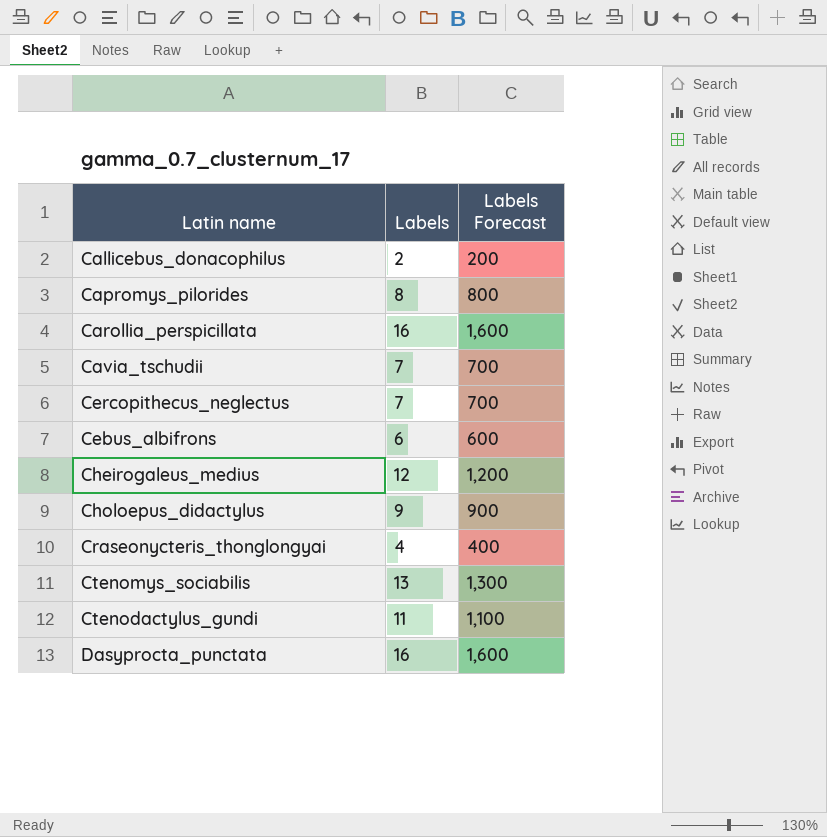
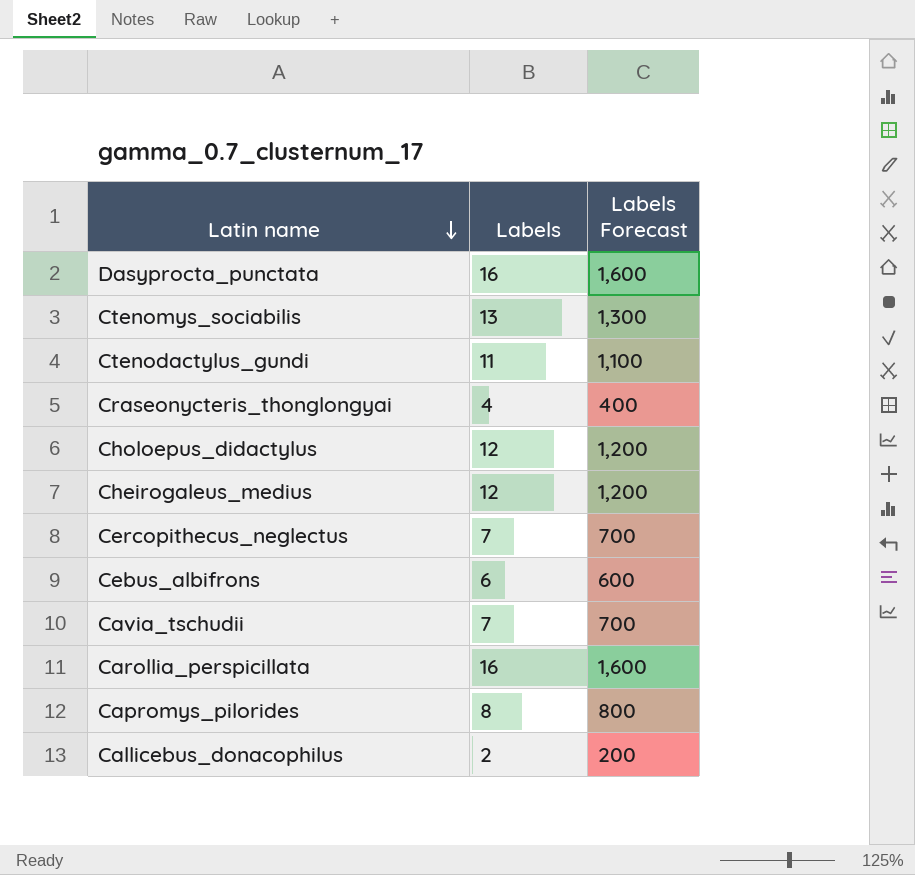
row order: none -> Latin name descending
Choloepus_didactylus | Labels: 9 -> 12
Choloepus_didactylus | Labels Forecast: 900 -> 1,200

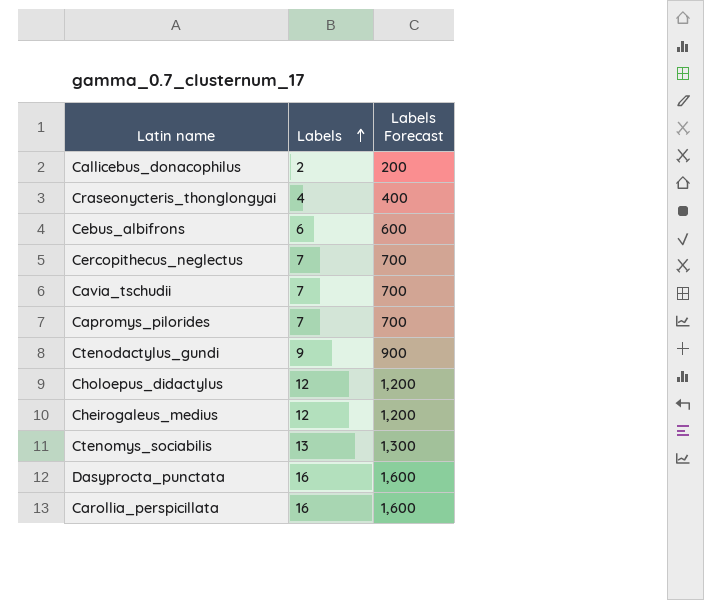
row order: Latin name descending -> Labels ascending
Capromys_pilorides | Labels: 8 -> 7
Capromys_pilorides | Labels Forecast: 800 -> 700
Ctenodactylus_gundi | Labels: 11 -> 9
Ctenodactylus_gundi | Labels Forecast: 1,100 -> 900

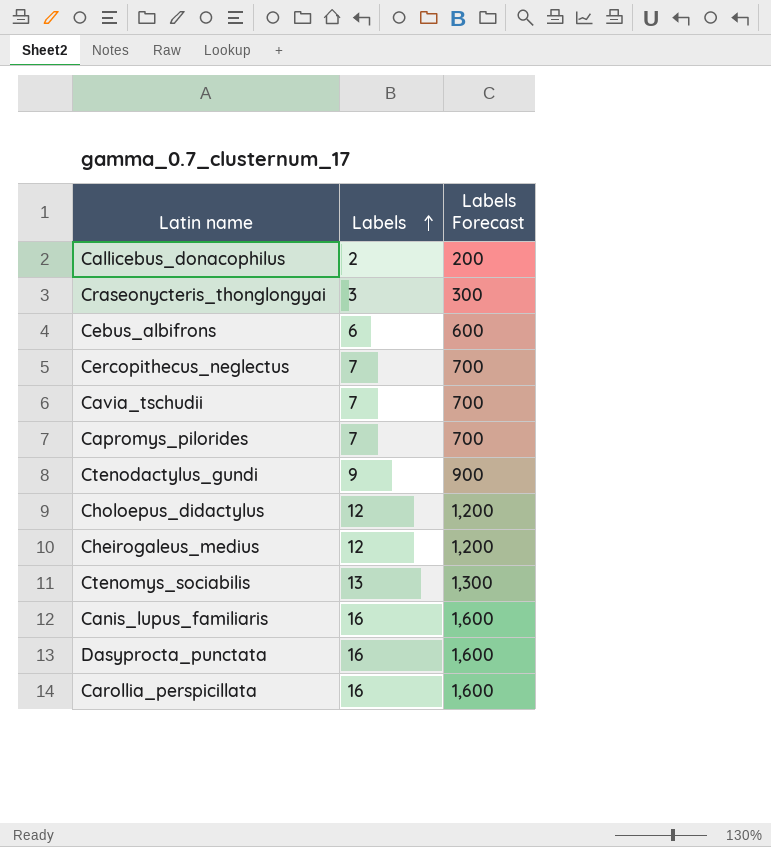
Craseonycteris_thonglongyai | Labels: 4 -> 3
Craseonycteris_thonglongyai | Labels Forecast: 400 -> 300
row Canis_lupus_familiaris: none -> 16 | 1,600

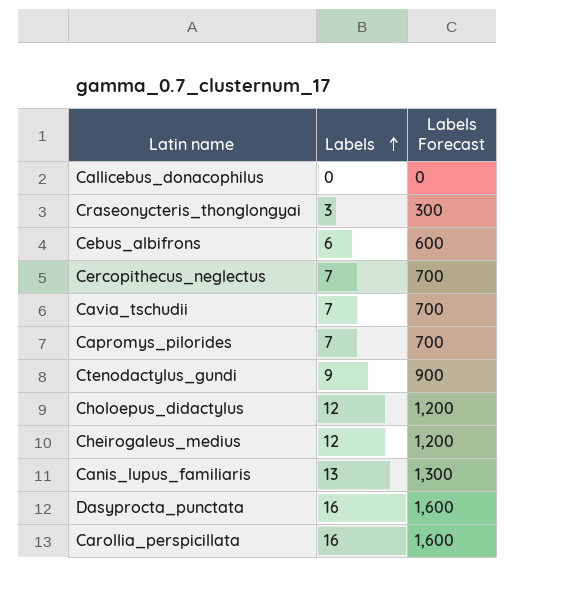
row Ctenomys_sociabilis: 13 | 1,300 -> none
Callicebus_donacophilus | Labels: 2 -> 0
Callicebus_donacophilus | Labels Forecast: 200 -> 0
Canis_lupus_familiaris | Labels: 16 -> 13
Canis_lupus_familiaris | Labels Forecast: 1,600 -> 1,300

